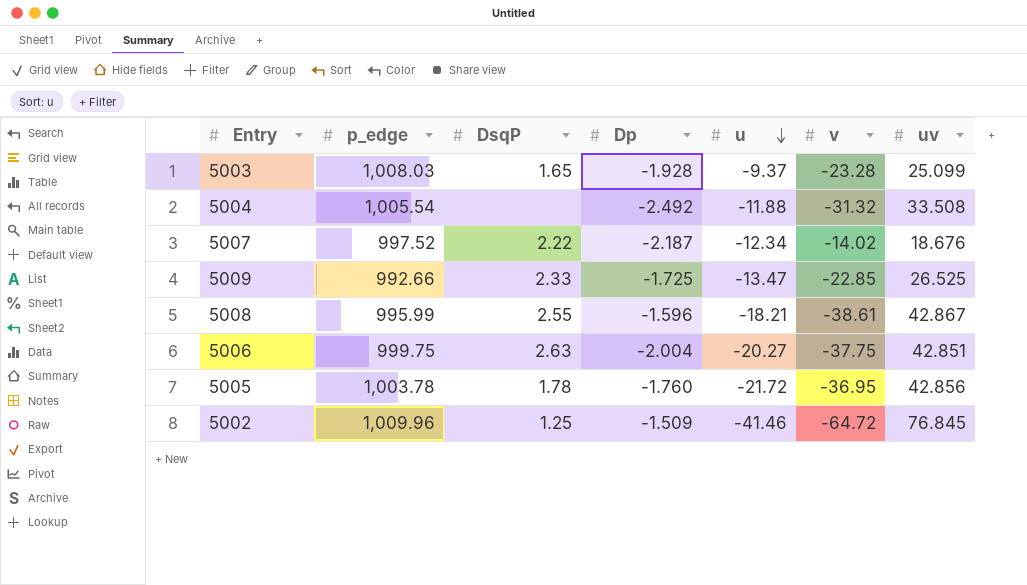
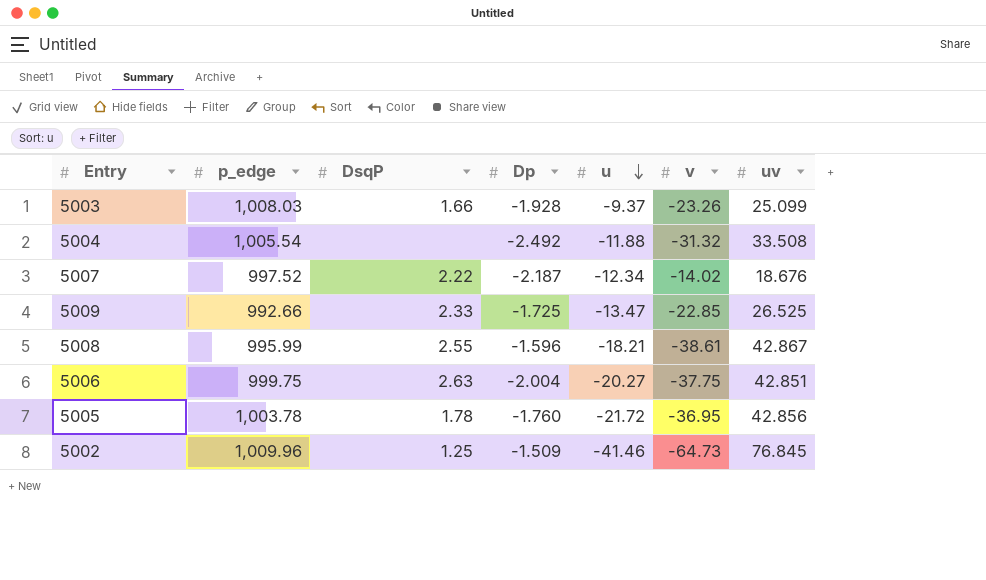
5003 | DsqP: 1.65 -> 1.66
5003 | v: -23.28 -> -23.26
5002 | v: -64.72 -> -64.73

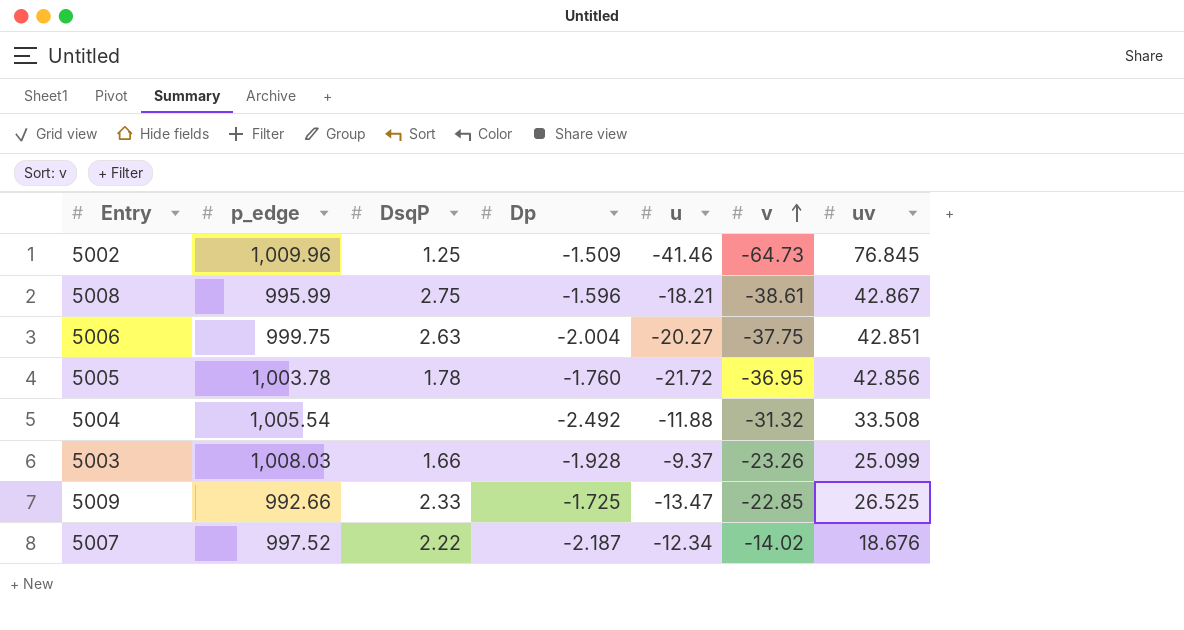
row order: u descending -> v ascending
5008 | DsqP: 2.55 -> 2.75

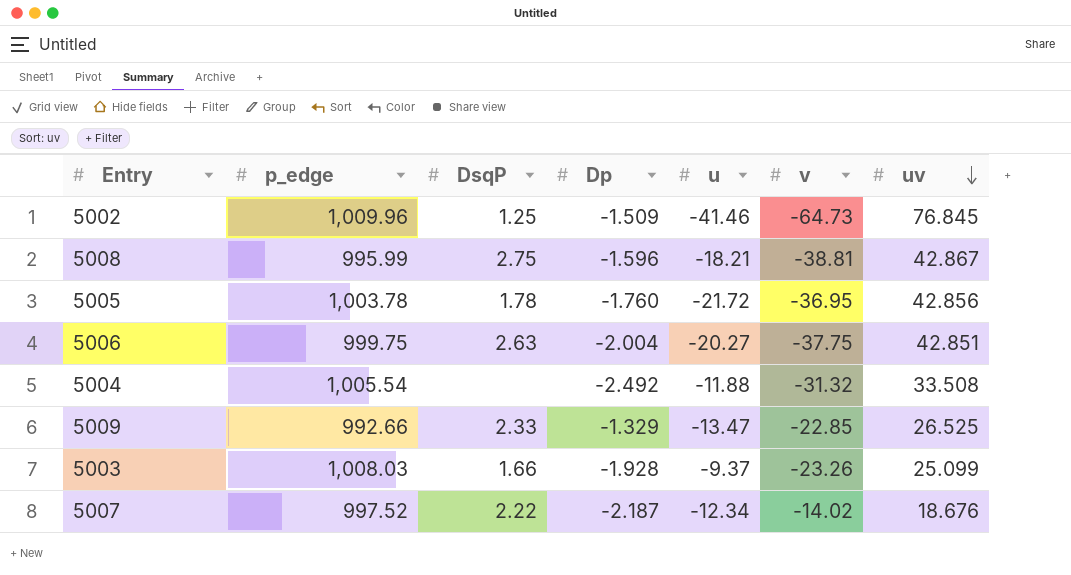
row order: v ascending -> uv descending
5008 | v: -38.61 -> -38.81
5009 | Dp: -1.725 -> -1.329

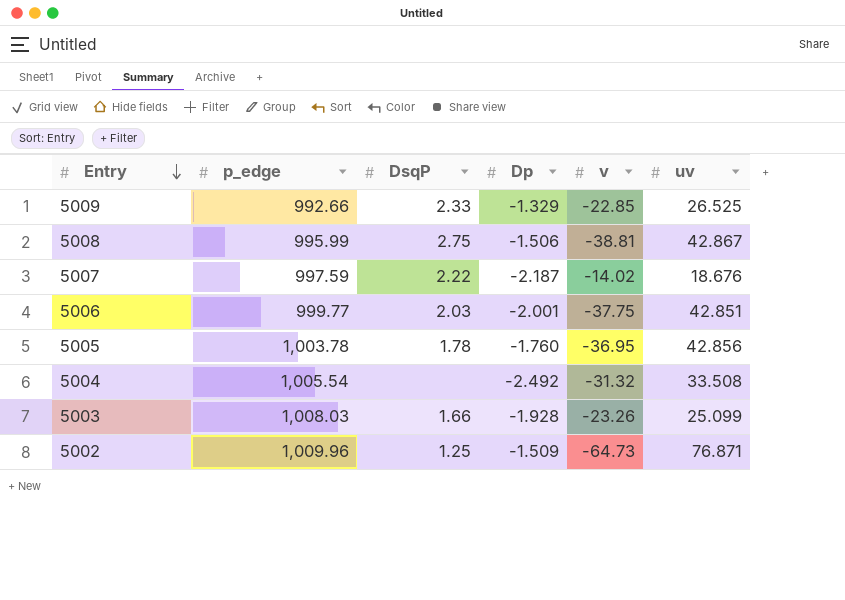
row order: uv descending -> Entry descending
column u | position: 5 -> none
5008 | Dp: -1.596 -> -1.506
5007 | p_edge: 997.52 -> 997.59
5006 | p_edge: 999.75 -> 999.77
5006 | DsqP: 2.63 -> 2.03
5006 | Dp: -2.004 -> -2.001
5002 | uv: 76.845 -> 76.871

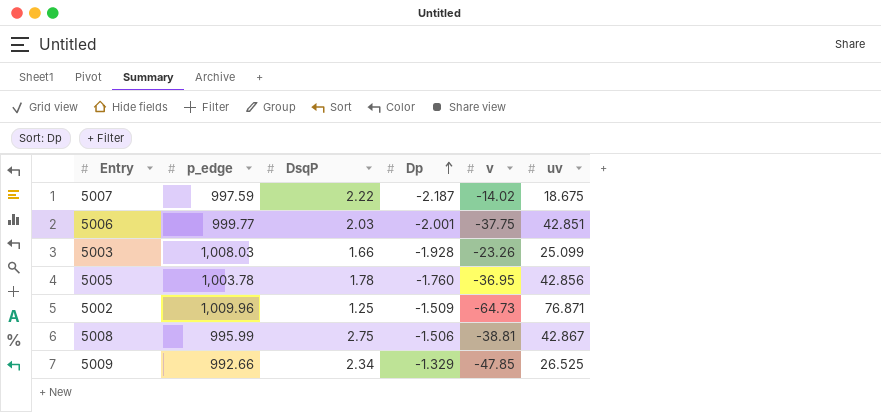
row order: Entry descending -> Dp ascending
row 5004: 1,005.54 | none | -2.492 | -31.32 | 33.508 -> none
5007 | uv: 18.676 -> 18.675
5009 | DsqP: 2.33 -> 2.34
5009 | v: -22.85 -> -47.85

